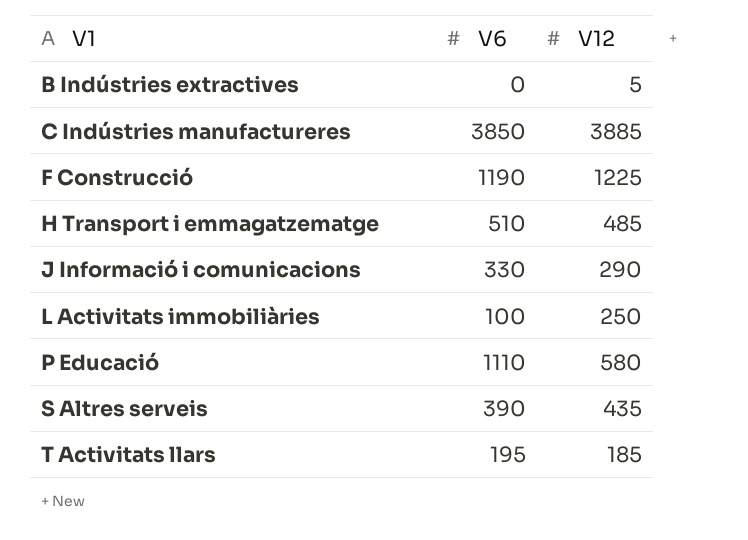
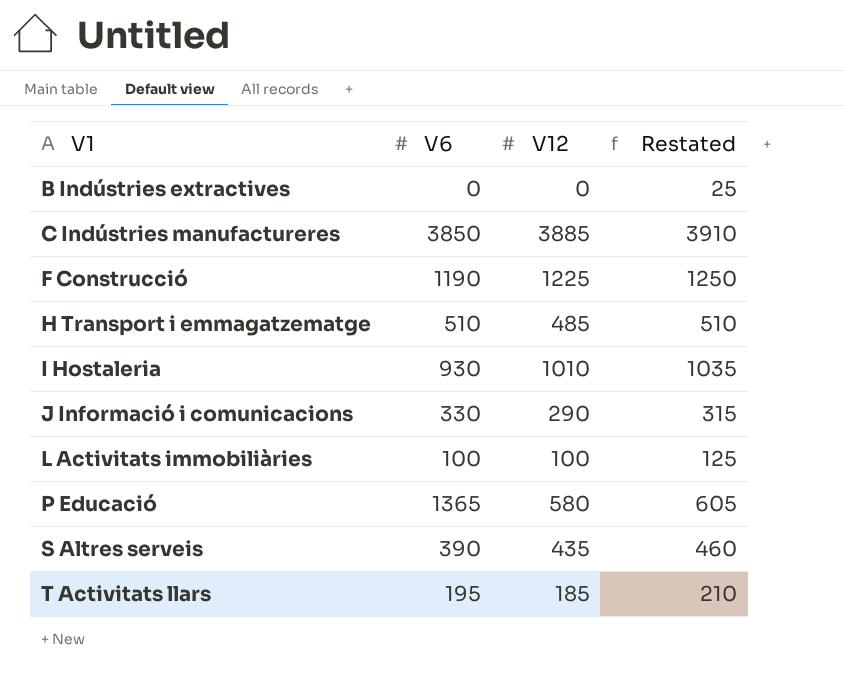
column Restated | formula: none -> [V12] + 25
B Indústries extractives | V12: 5 -> 0
row I Hostaleria: none -> 930 | 1010 | 1035
L Activitats immobiliàries | V12: 250 -> 100
P Educació | V6: 1110 -> 1365

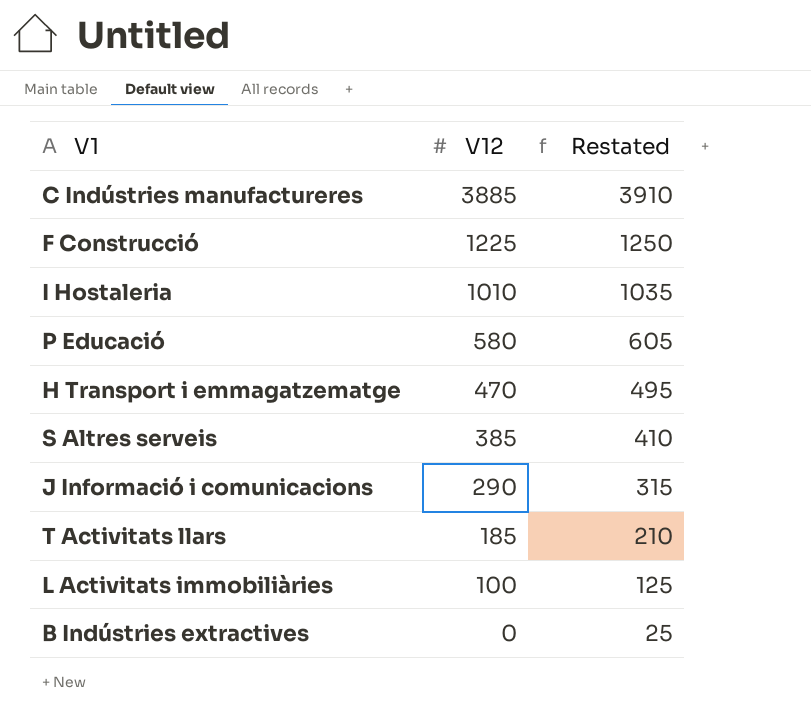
row order: V1 ascending -> V12 descending
column V6 | position: 2 -> none
H Transport i emmagatzematge | V12: 485 -> 470
H Transport i emmagatzematge | Restated: 510 -> 495
S Altres serveis | V12: 435 -> 385
S Altres serveis | Restated: 460 -> 410

